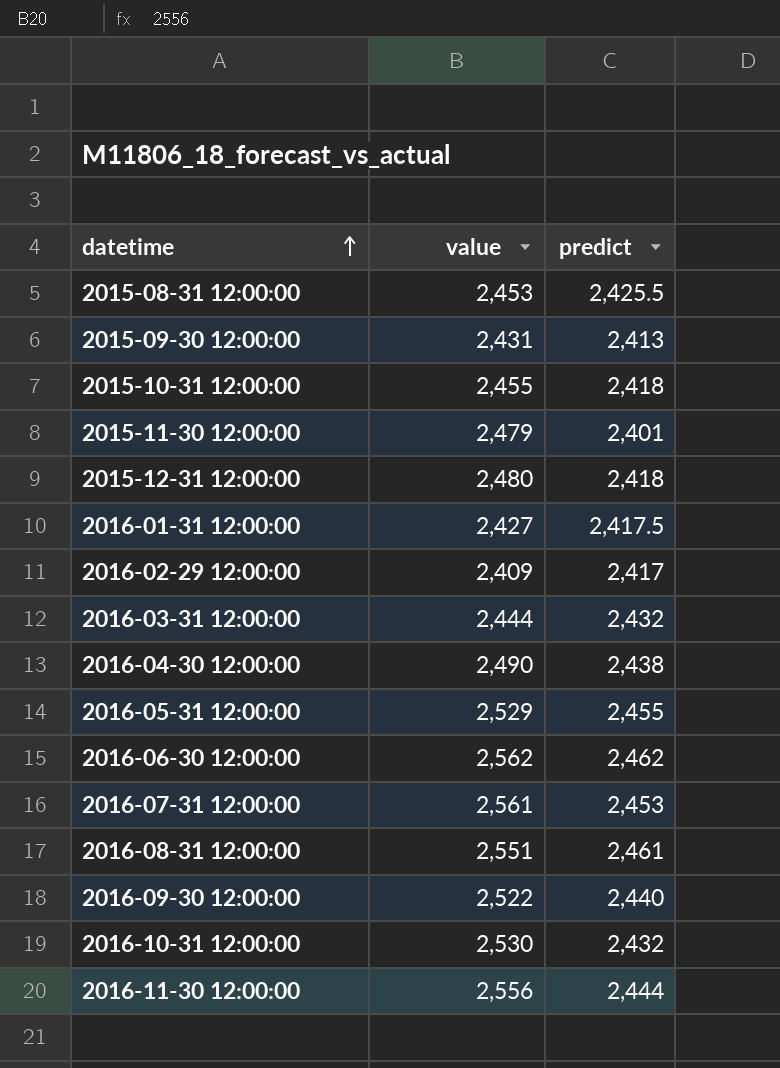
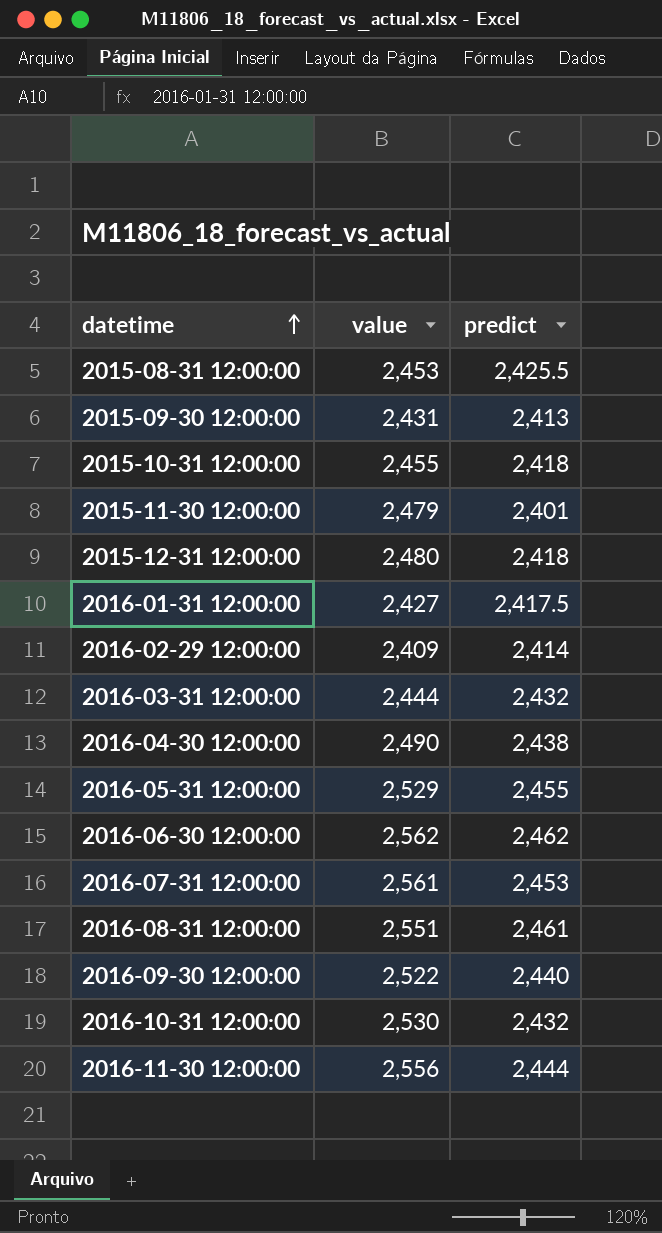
2016-02-29 12:00:00 | predict: 2,417 -> 2,414

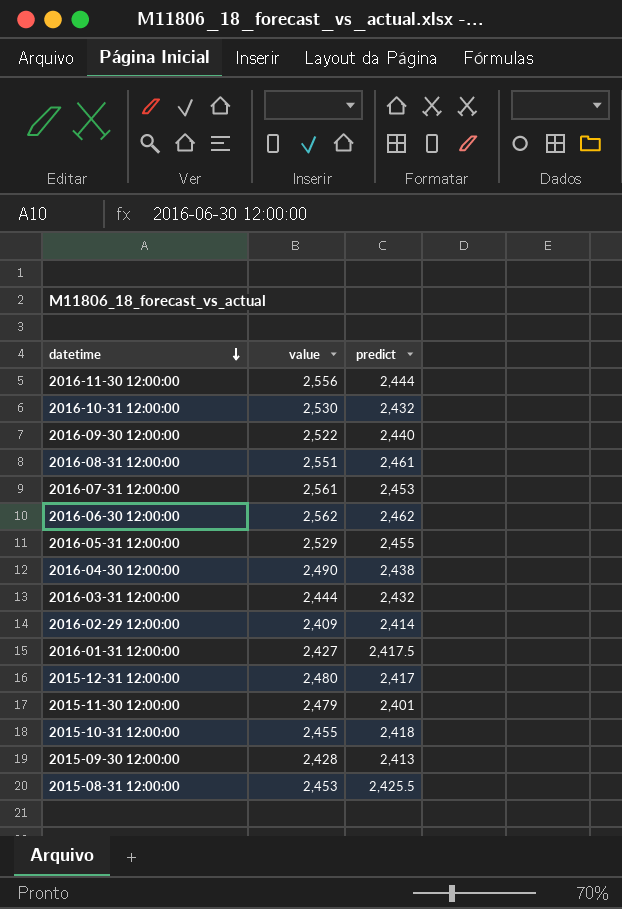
row order: datetime ascending -> datetime descending
2015-12-31 12:00:00 | predict: 2,418 -> 2,417
2015-09-30 12:00:00 | value: 2,431 -> 2,428

